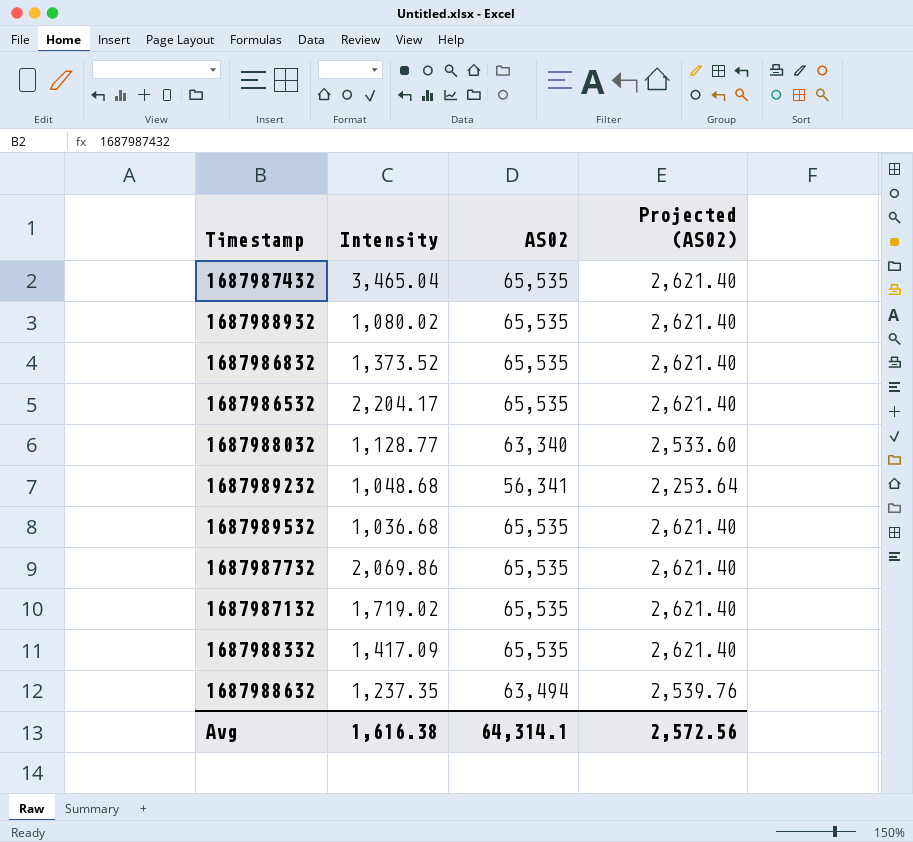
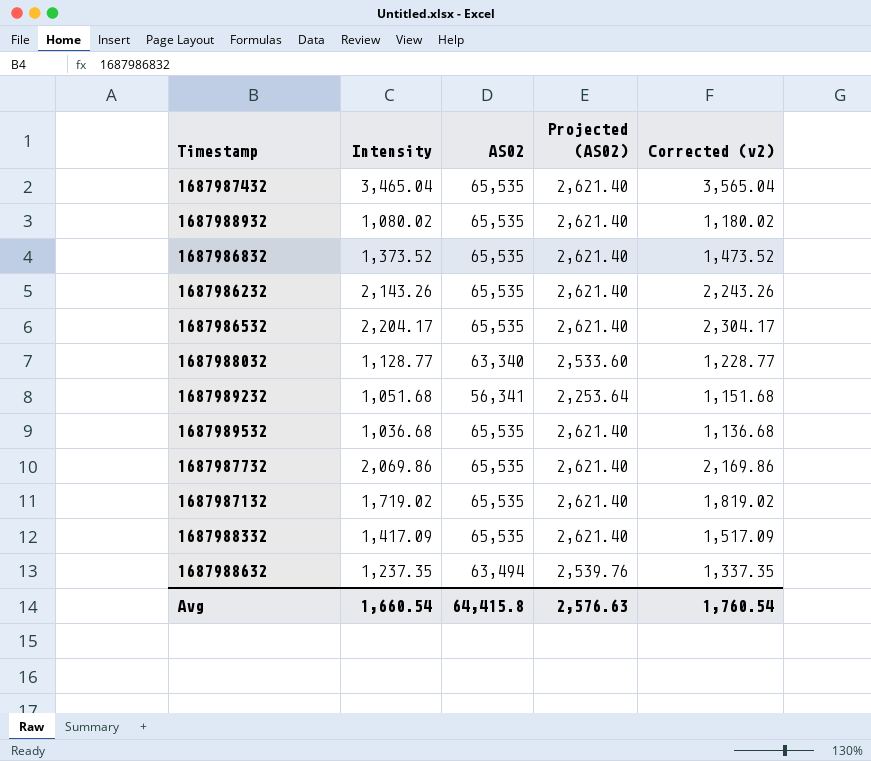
column Corrected (v2) | formula: none -> [Intensity] + 100
row 1687986232: none -> 2,143.26 | 65,535 | 2,621.40 | 2,243.26
1687989232 | Intensity: 1,048.68 -> 1,051.68
Avg | Intensity: 1,616.38 -> 1,660.54
Avg | AS02: 64,314.1 -> 64,415.8
Avg | Projected (AS02): 2,572.56 -> 2,576.63

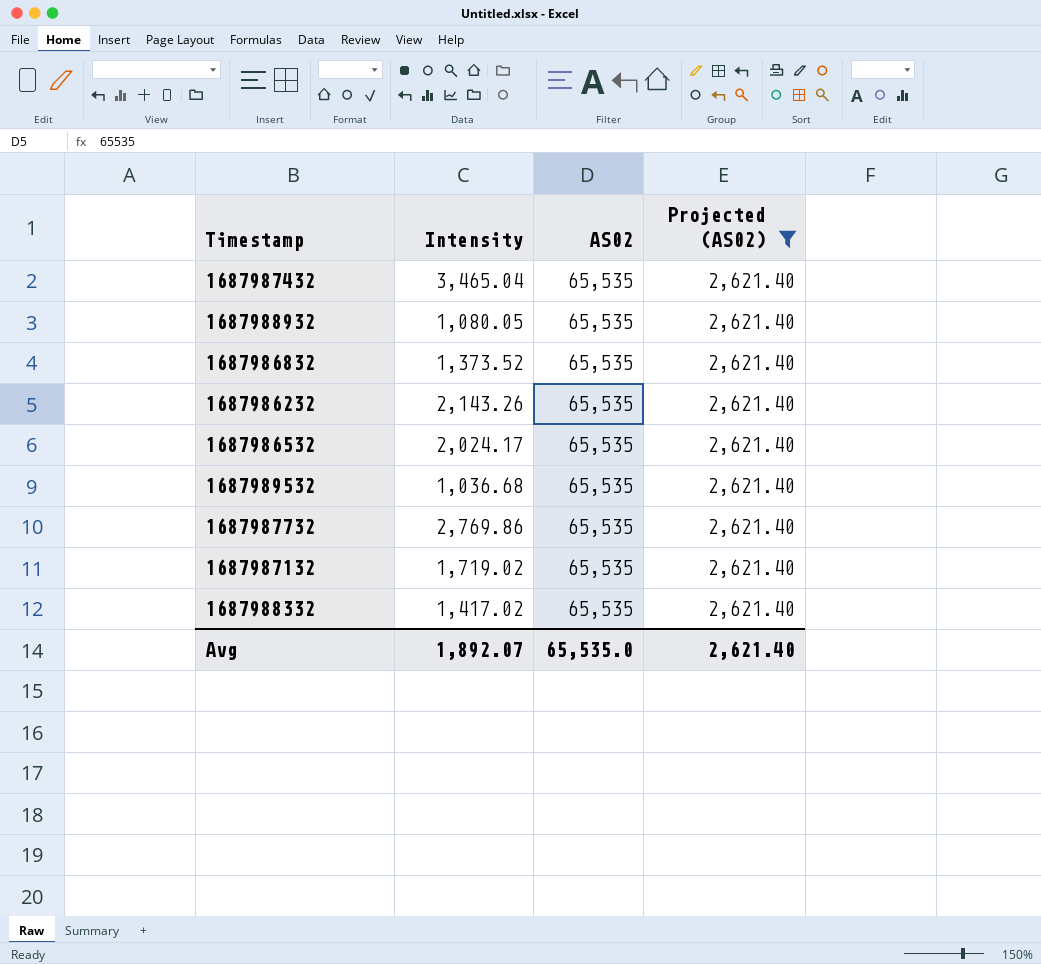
filter: none -> Projected (AS02) = 2,621.40
column Corrected (v2) | formula: [Intensity] + 100 -> none
1687988932 | Intensity: 1,080.02 -> 1,080.05
1687986532 | Intensity: 2,204.17 -> 2,024.17
1687987732 | Intensity: 2,069.86 -> 2,769.86
1687988332 | Intensity: 1,417.09 -> 1,417.02
Avg | Intensity: 1,660.54 -> 1,892.07
Avg | AS02: 64,415.8 -> 65,535.0
Avg | Projected (AS02): 2,576.63 -> 2,621.40

